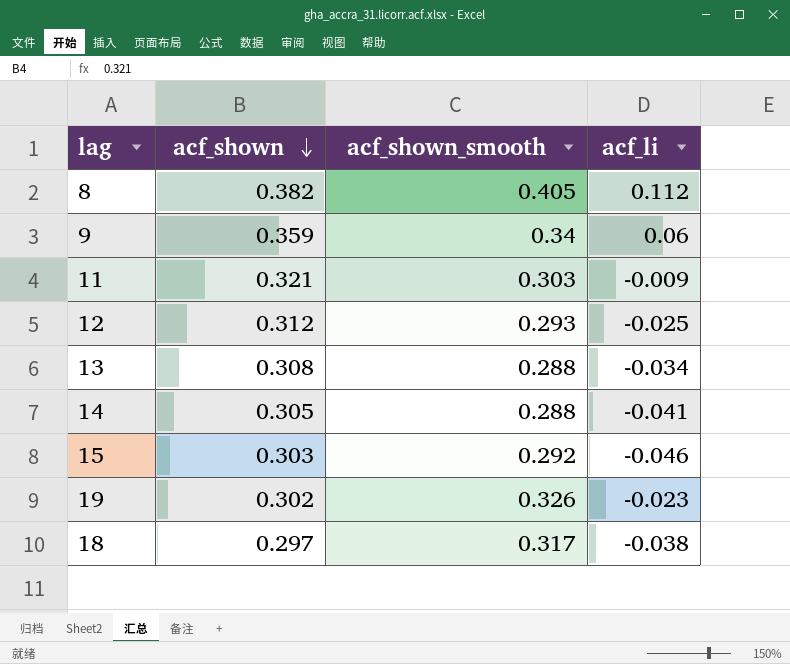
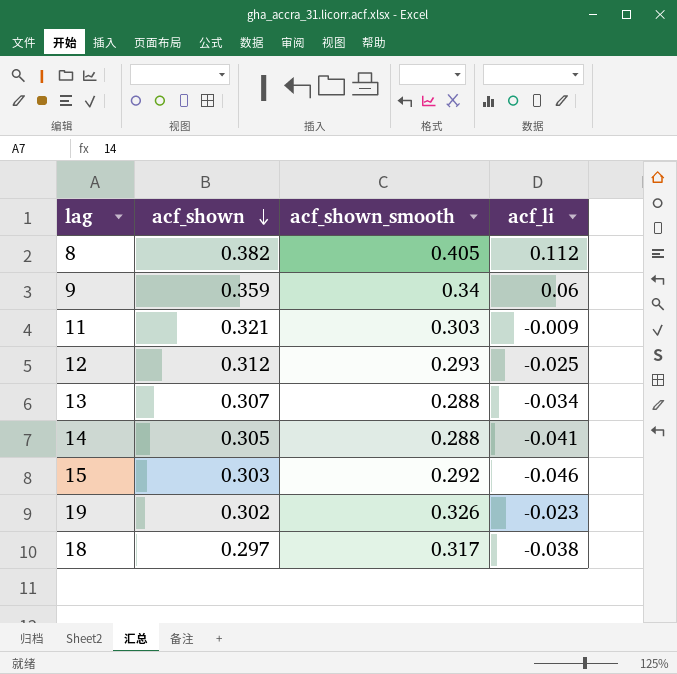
13 | acf_shown: 0.308 -> 0.307

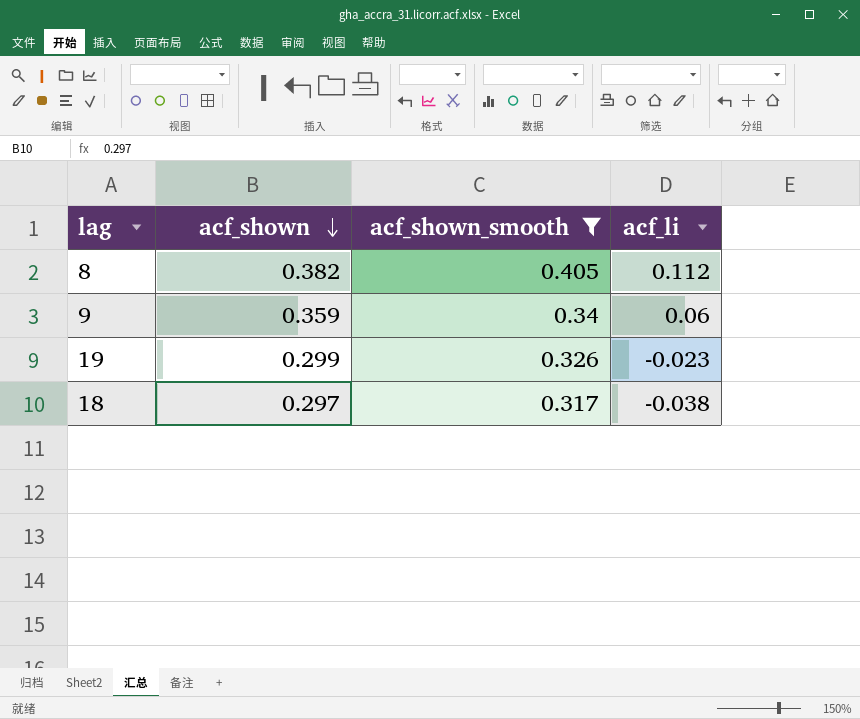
filter: none -> acf_shown_smooth >= 0.317
19 | acf_shown: 0.302 -> 0.299

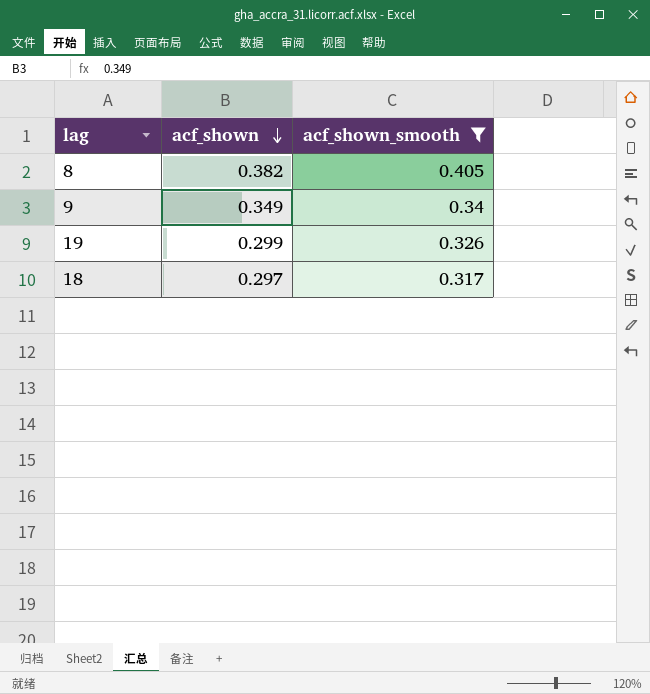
column acf_li | position: 4 -> none
9 | acf_shown: 0.359 -> 0.349

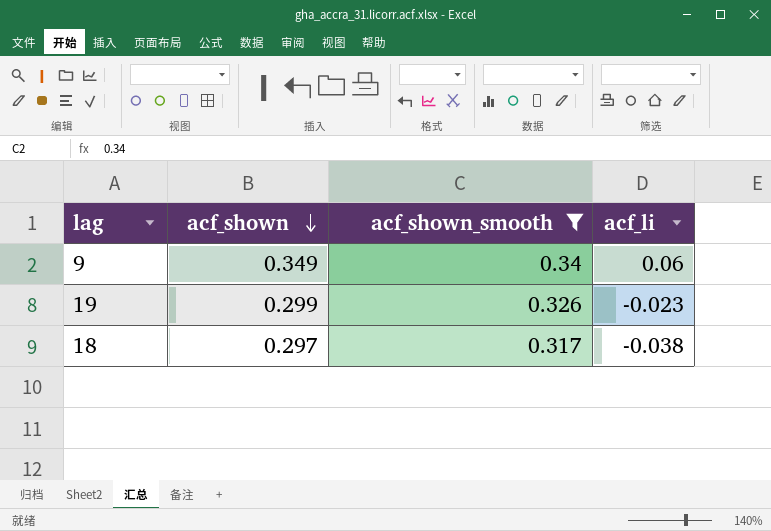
column acf_li | position: none -> 4
row 8: 0.382 | 0.405 -> none

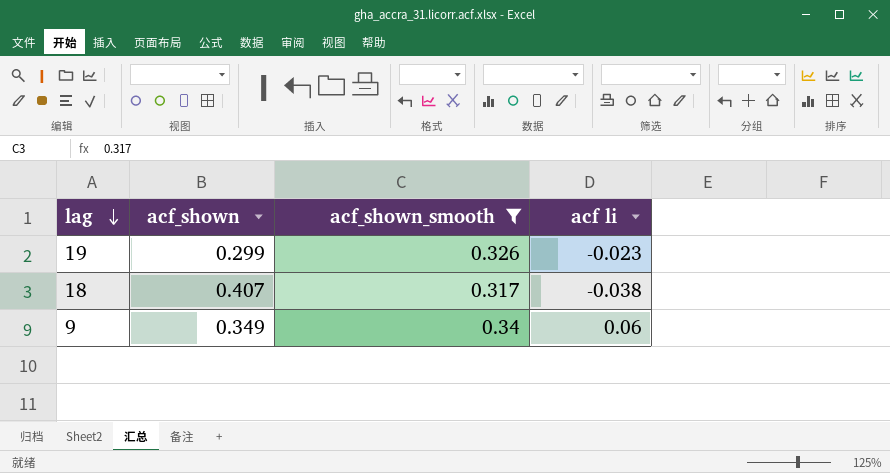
row order: acf_shown descending -> lag descending
column name: acf_li -> acf li
18 | acf_shown: 0.297 -> 0.407

